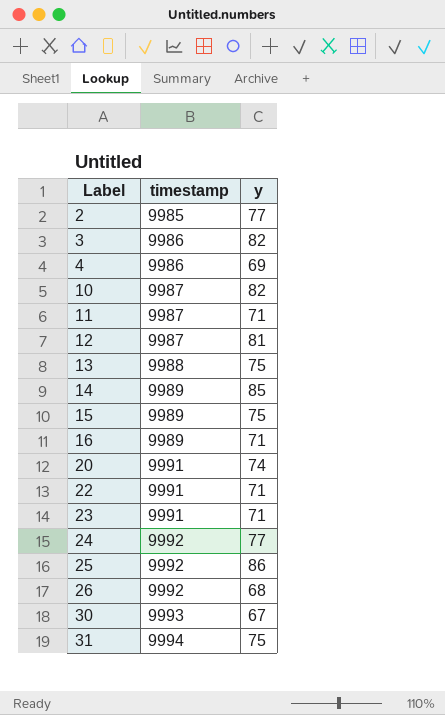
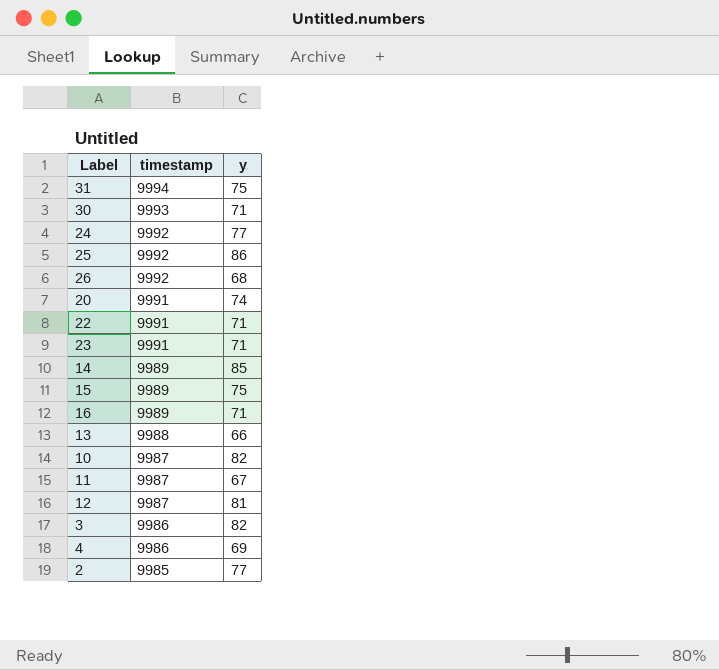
row order: Label ascending -> timestamp descending
30 | y: 67 -> 71
13 | y: 75 -> 66
11 | y: 71 -> 67

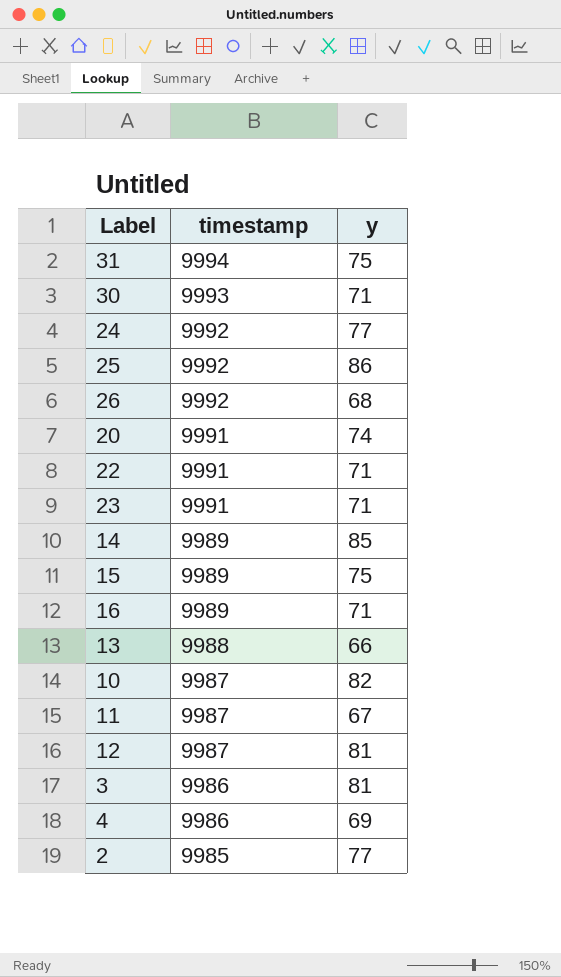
3 | y: 82 -> 81

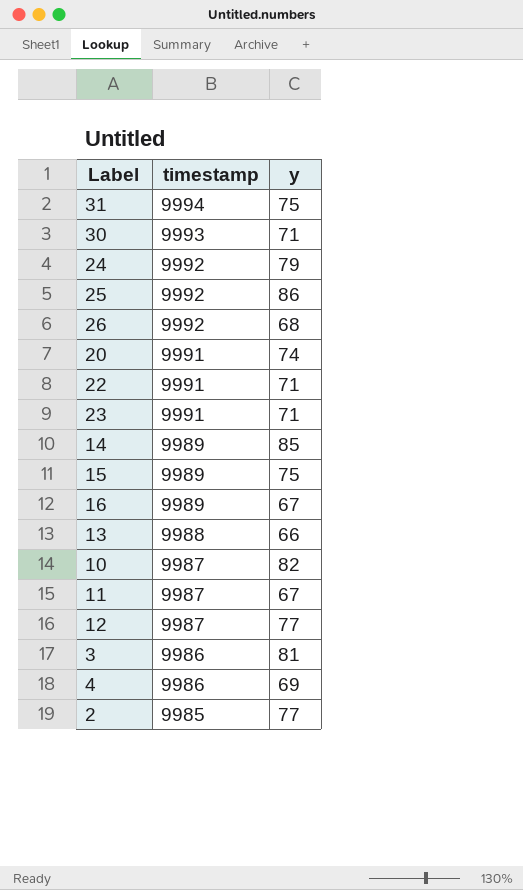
24 | y: 77 -> 79
16 | y: 71 -> 67
12 | y: 81 -> 77

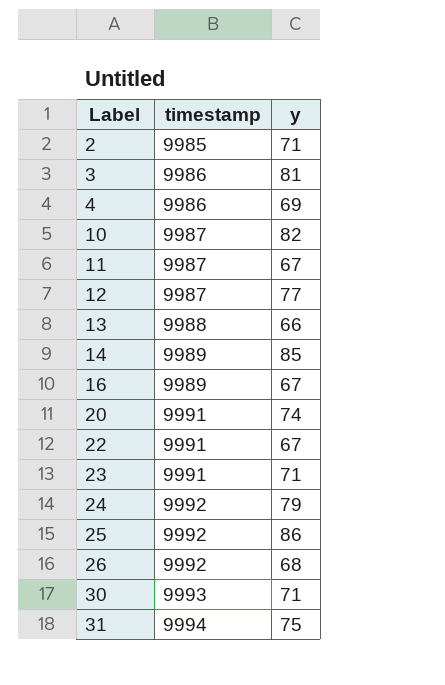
row order: timestamp descending -> Label ascending
row 15: 9989 | 75 -> none
2 | y: 77 -> 71
22 | y: 71 -> 67

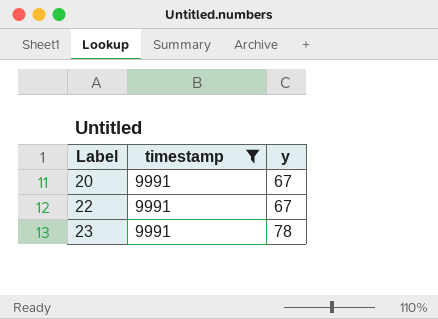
filter: none -> timestamp = 9991
20 | y: 74 -> 67
23 | y: 71 -> 78

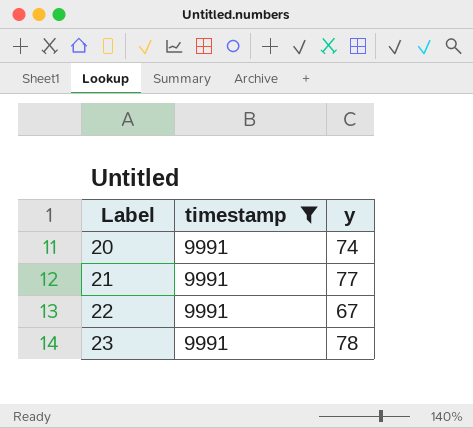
20 | y: 67 -> 74
row 21: none -> 9991 | 77

